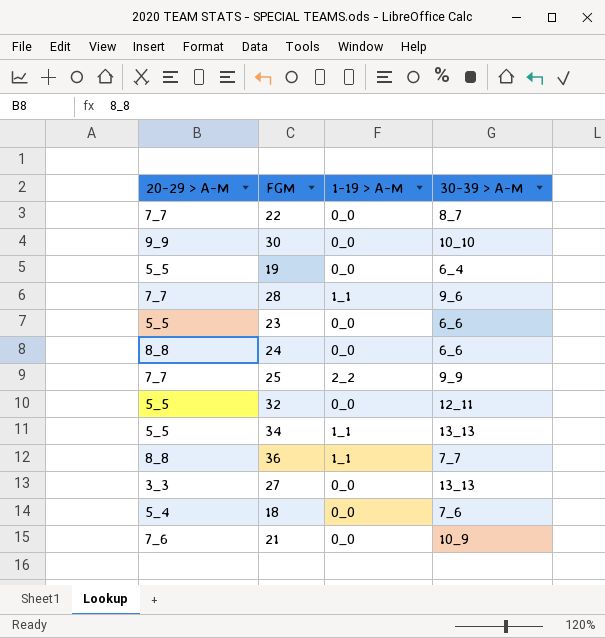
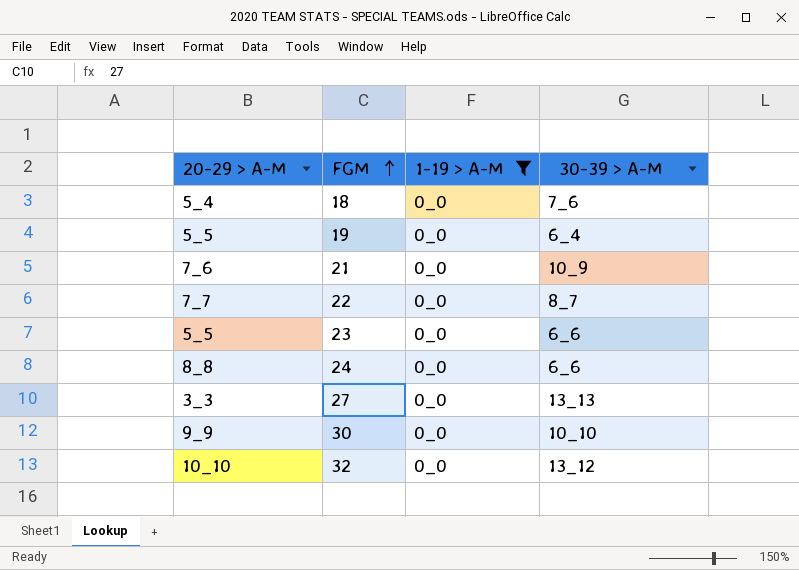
filter: none -> 1-19 > A-M = 0_0
row order: none -> FGM ascending
32 | 20-29 > A-M: 5_5 -> 10_10
32 | 30-39 > A-M: 12_11 -> 13_12

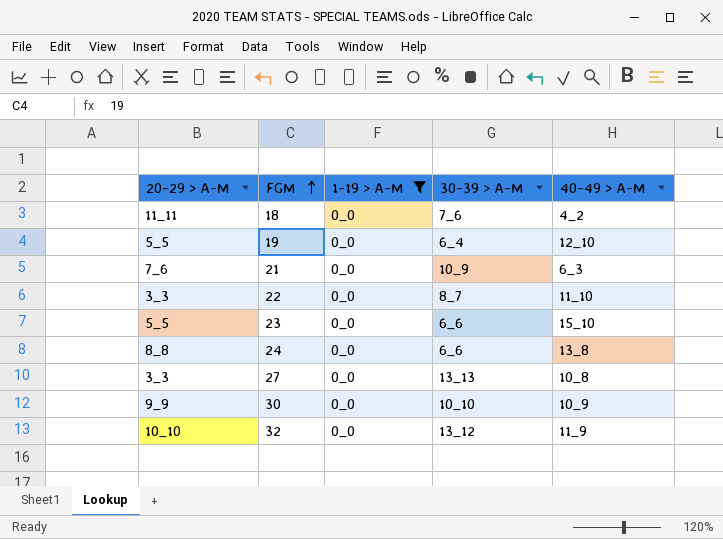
column 40-49 > A-M | position: none -> 5
18 | 20-29 > A-M: 5_4 -> 11_11
22 | 20-29 > A-M: 7_7 -> 3_3

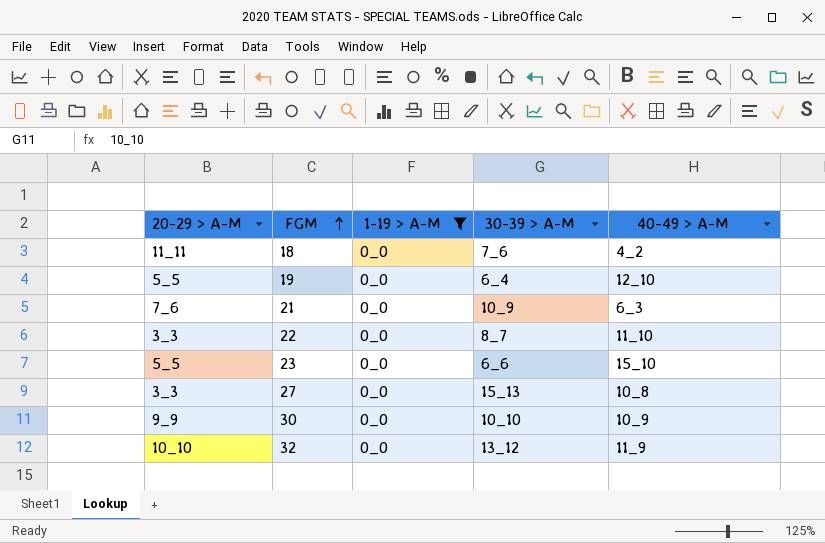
row 24: 8_8 | 0_0 | 6_6 | 13_8 -> none
27 | 30-39 > A-M: 13_13 -> 15_13

